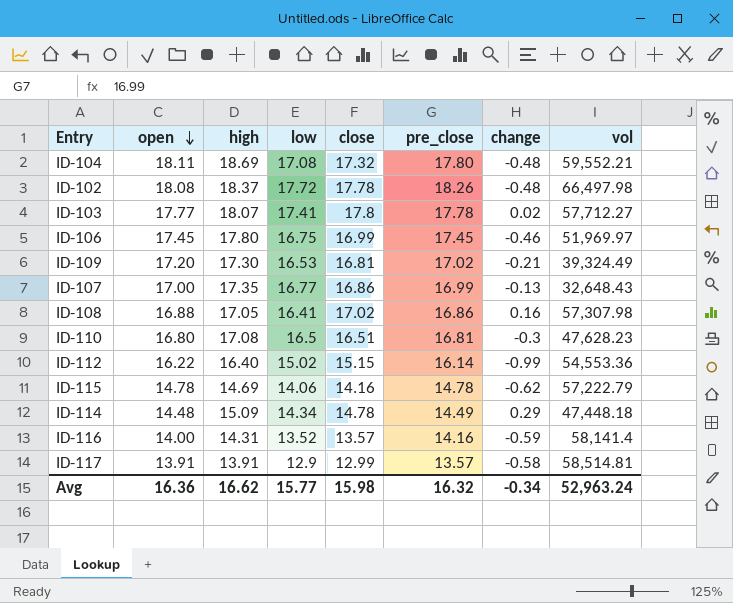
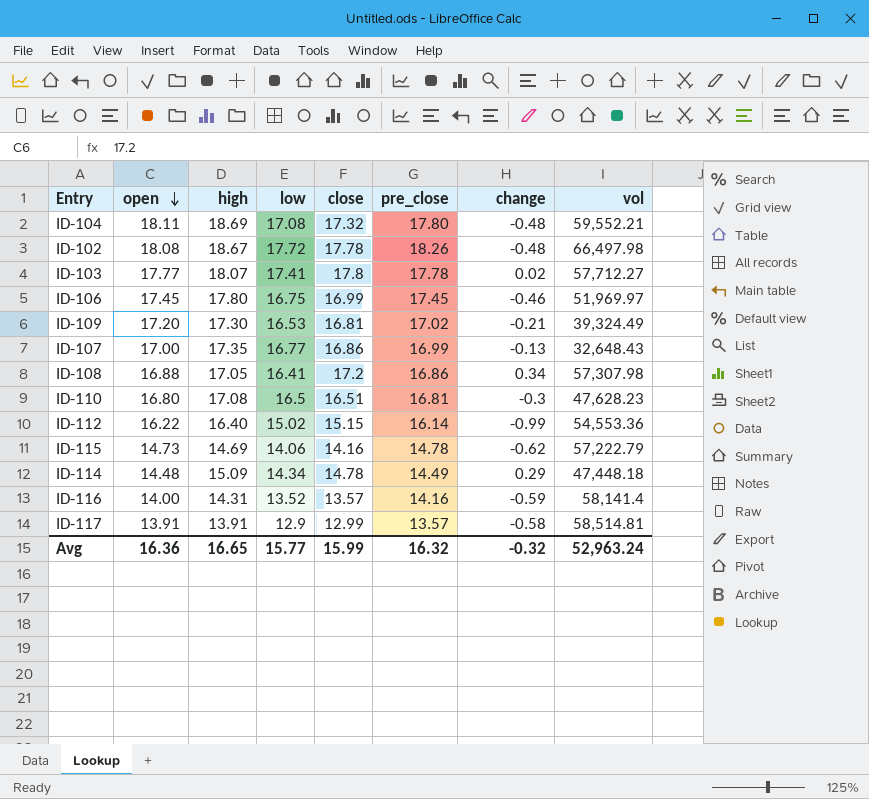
ID-102 | high: 18.37 -> 18.67
ID-108 | close: 17.02 -> 17.2
ID-108 | change: 0.16 -> 0.34
ID-115 | open: 14.78 -> 14.73
Avg | high: 16.62 -> 16.65
Avg | close: 15.98 -> 15.99
Avg | change: -0.34 -> -0.32

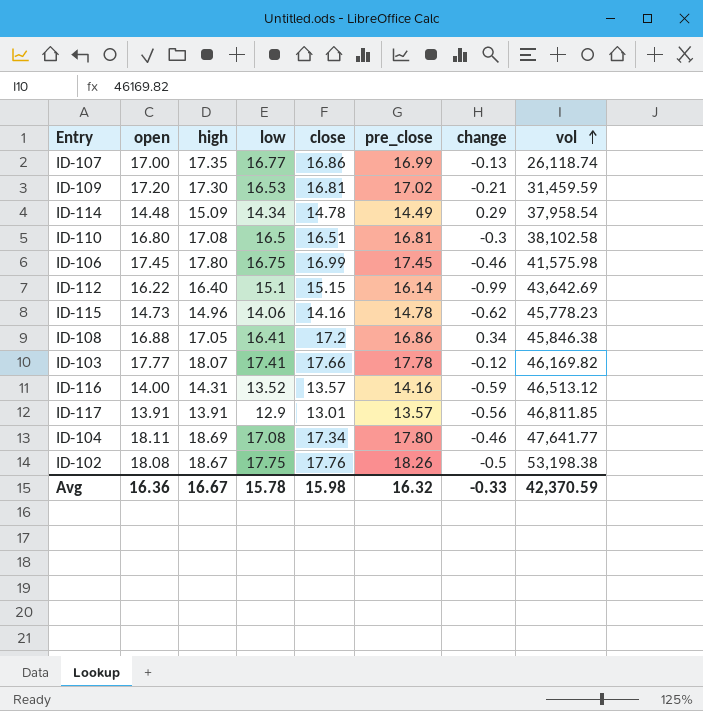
row order: open descending -> vol ascending
ID-107 | vol: 32,648.43 -> 26,118.74
ID-109 | vol: 39,324.49 -> 31,459.59
ID-114 | vol: 47,448.18 -> 37,958.54
ID-110 | vol: 47,628.23 -> 38,102.58
ID-106 | vol: 51,969.97 -> 41,575.98
ID-112 | low: 15.02 -> 15.1
ID-112 | vol: 54,553.36 -> 43,642.69
ID-115 | high: 14.69 -> 14.96
ID-115 | vol: 57,222.79 -> 45,778.23
ID-108 | vol: 57,307.98 -> 45,846.38
ID-103 | close: 17.8 -> 17.66
ID-103 | change: 0.02 -> -0.12
ID-103 | vol: 57,712.27 -> 46,169.82
ID-116 | vol: 58,141.4 -> 46,513.12
ID-117 | close: 12.99 -> 13.01
ID-117 | change: -0.58 -> -0.56
ID-117 | vol: 58,514.81 -> 46,811.85
ID-104 | close: 17.32 -> 17.34
ID-104 | change: -0.48 -> -0.46
ID-104 | vol: 59,552.21 -> 47,641.77
ID-102 | low: 17.72 -> 17.75
ID-102 | close: 17.78 -> 17.76
ID-102 | change: -0.48 -> -0.5
ID-102 | vol: 66,497.98 -> 53,198.38
Avg | high: 16.65 -> 16.67
Avg | low: 15.77 -> 15.78
Avg | close: 15.99 -> 15.98
Avg | change: -0.32 -> -0.33
Avg | vol: 52,963.24 -> 42,370.59

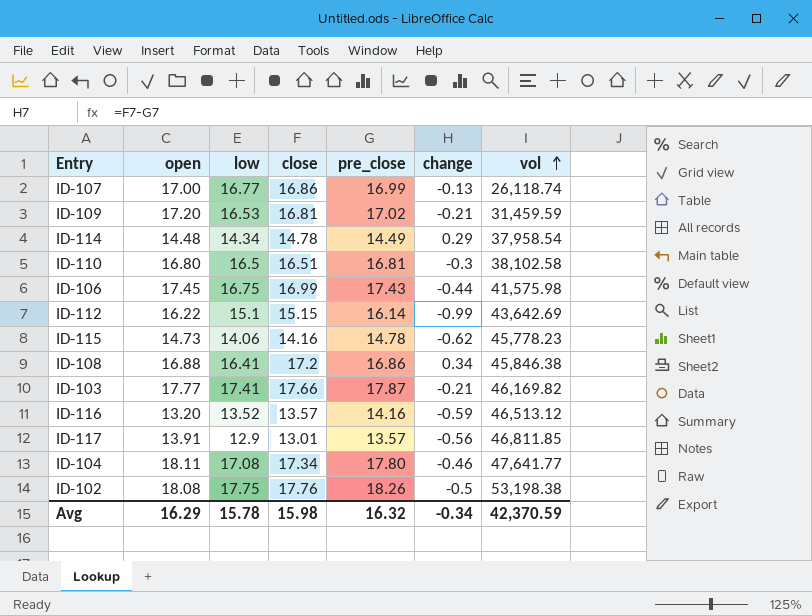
column high | position: 3 -> none
ID-106 | pre_close: 17.45 -> 17.43
ID-106 | change: -0.46 -> -0.44
ID-103 | pre_close: 17.78 -> 17.87
ID-103 | change: -0.12 -> -0.21
ID-116 | open: 14.00 -> 13.20
Avg | open: 16.36 -> 16.29
Avg | change: -0.33 -> -0.34

